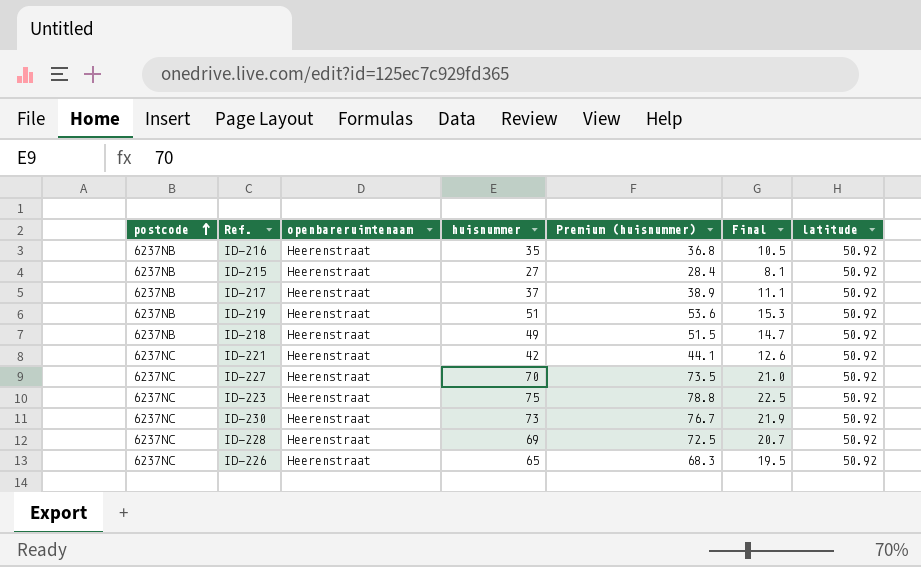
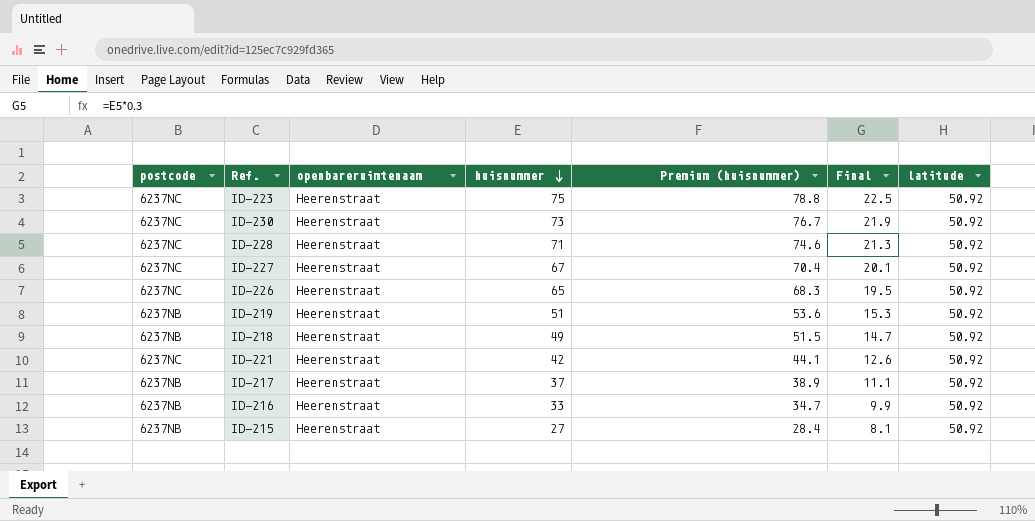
row order: postcode ascending -> huisnummer descending
ID-228 | huisnummer: 69 -> 71
ID-228 | Premium (huisnummer): 72.5 -> 74.6
ID-228 | Final: 20.7 -> 21.3
ID-227 | huisnummer: 70 -> 67
ID-227 | Premium (huisnummer): 73.5 -> 70.4
ID-227 | Final: 21.0 -> 20.1
ID-216 | huisnummer: 35 -> 33
ID-216 | Premium (huisnummer): 36.8 -> 34.7
ID-216 | Final: 10.5 -> 9.9

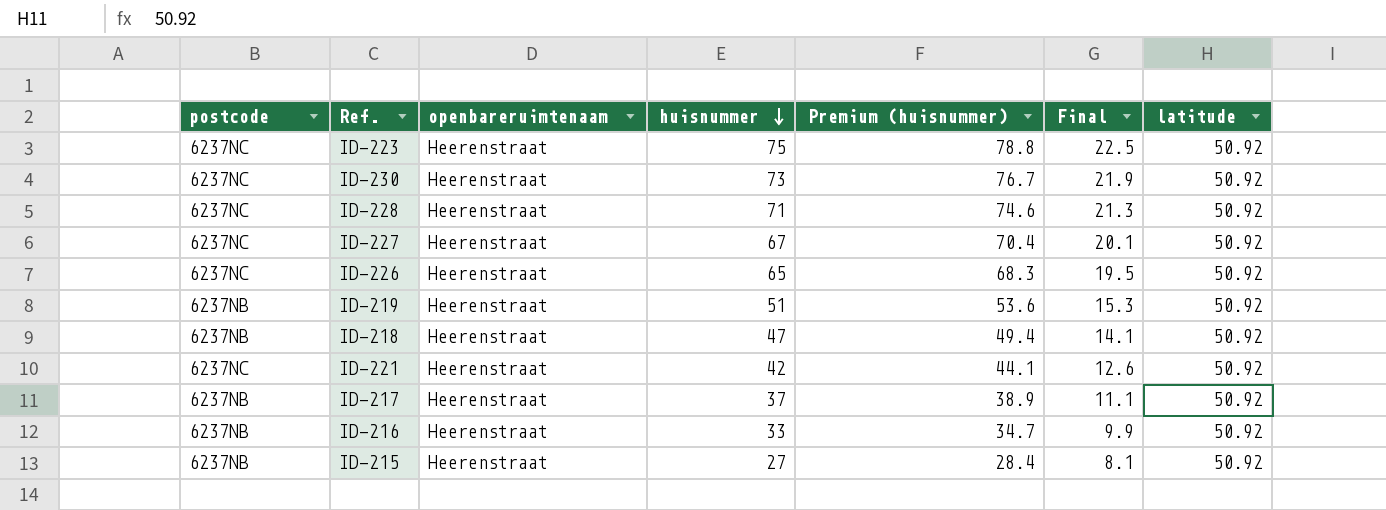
ID-218 | huisnummer: 49 -> 47
ID-218 | Premium (huisnummer): 51.5 -> 49.4
ID-218 | Final: 14.7 -> 14.1

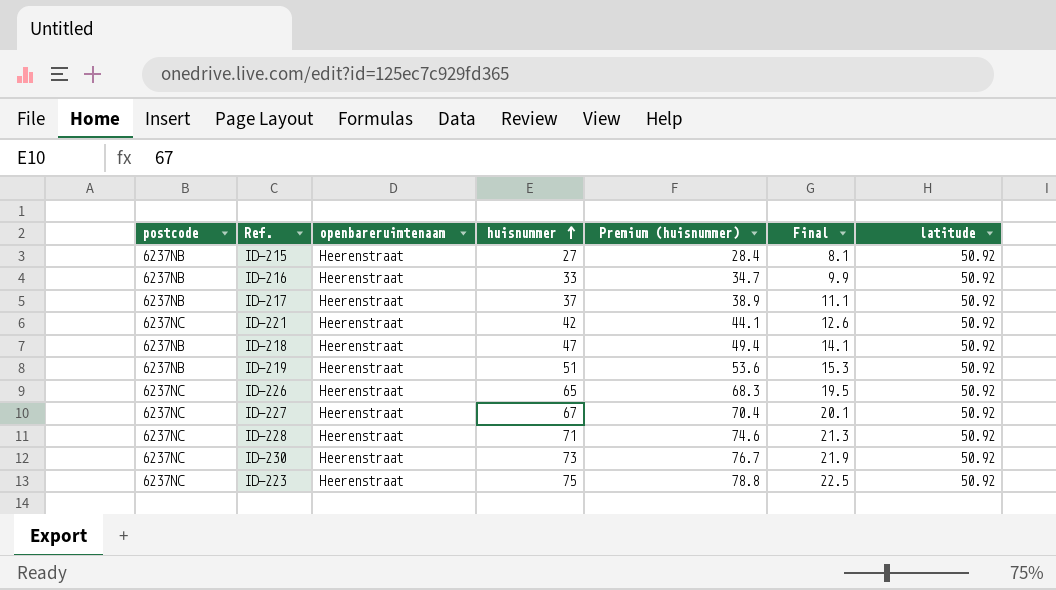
row order: huisnummer descending -> huisnummer ascending

